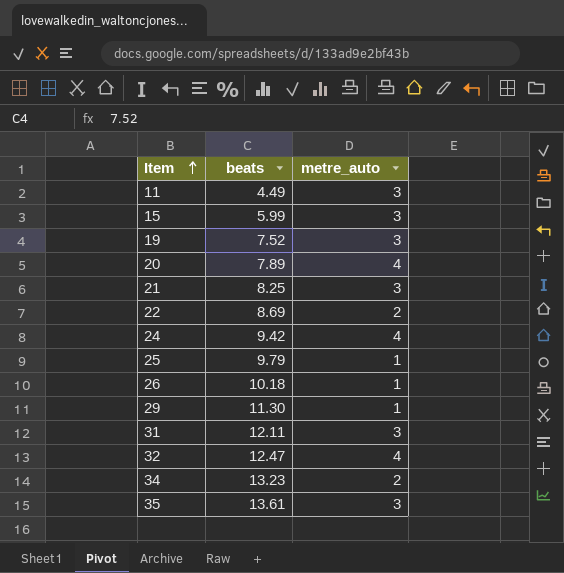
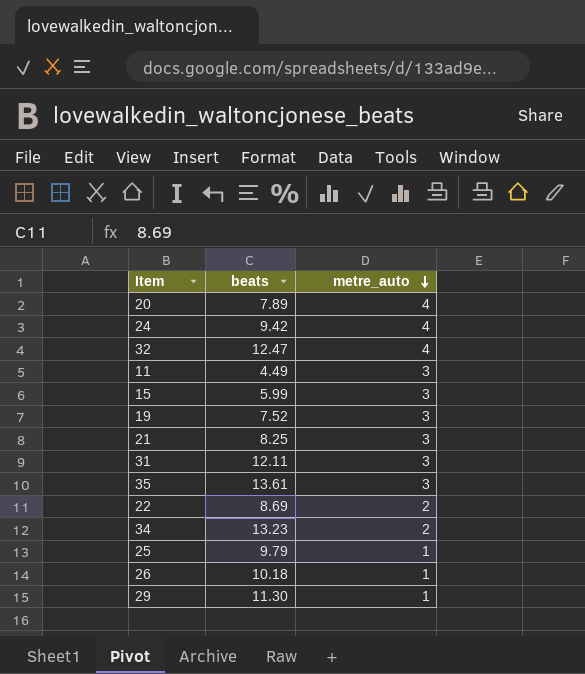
row order: Item ascending -> metre_auto descending

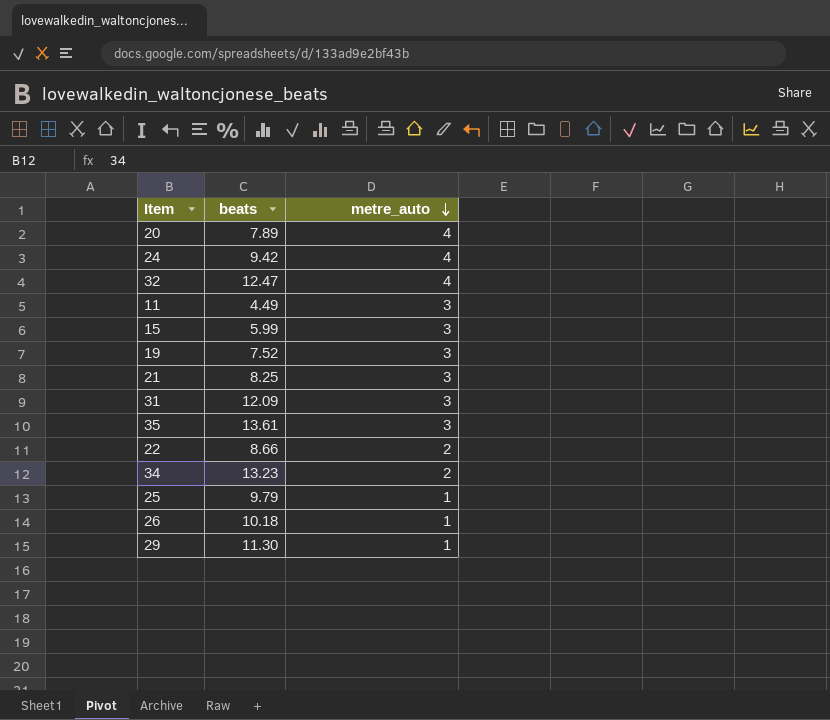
31 | beats: 12.11 -> 12.09
22 | beats: 8.69 -> 8.66

